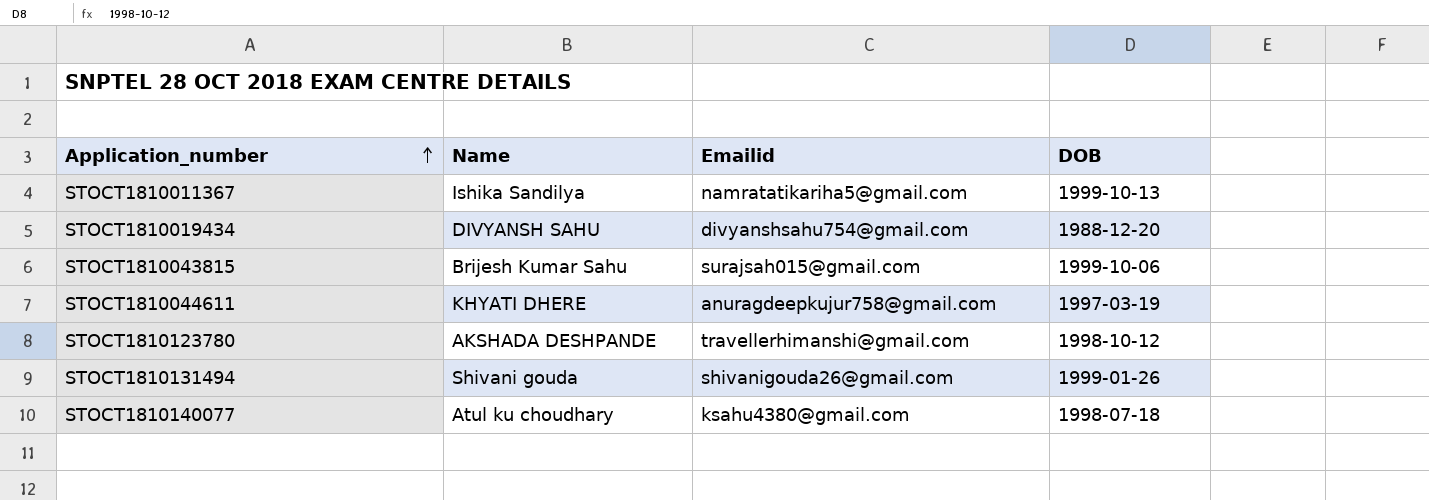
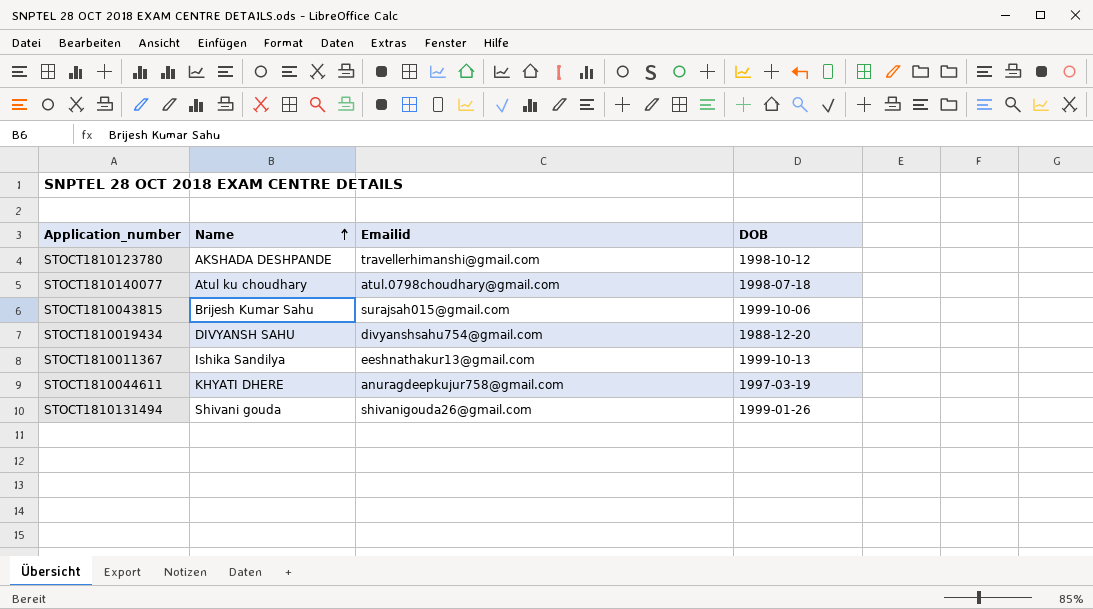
row order: Application_number ascending -> Name ascending
STOCT1810140077 | Emailid: ksahu4380@gmail.com -> atul.0798choudhary@gmail.com
STOCT1810011367 | Emailid: namratatikariha5@gmail.com -> eeshnathakur13@gmail.com

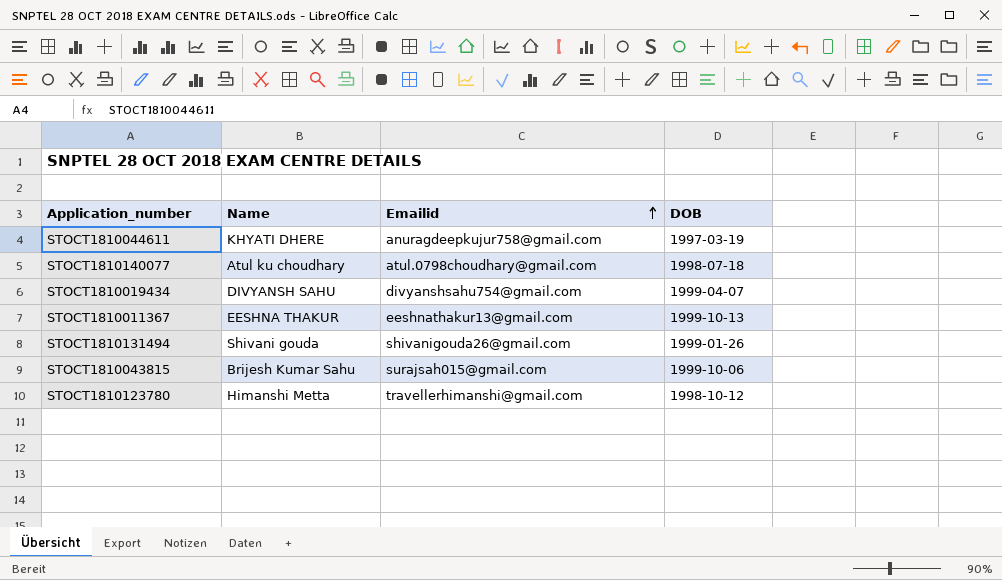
row order: Name ascending -> Emailid ascending
STOCT1810019434 | DOB: 1988-12-20 -> 1999-04-07
STOCT1810011367 | Name: Ishika Sandilya -> EESHNA THAKUR
STOCT1810123780 | Name: AKSHADA DESHPANDE -> Himanshi Metta

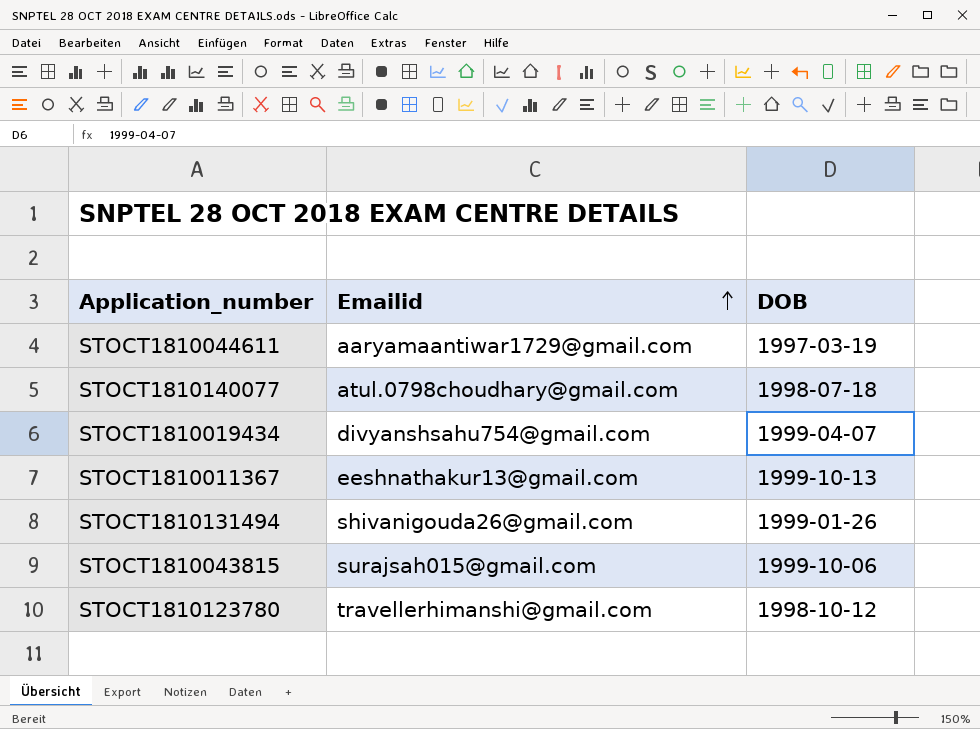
column Name | position: 2 -> none
STOCT1810044611 | Emailid: anuragdeepkujur758@gmail.com -> aaryamaantiwar1729@gmail.com

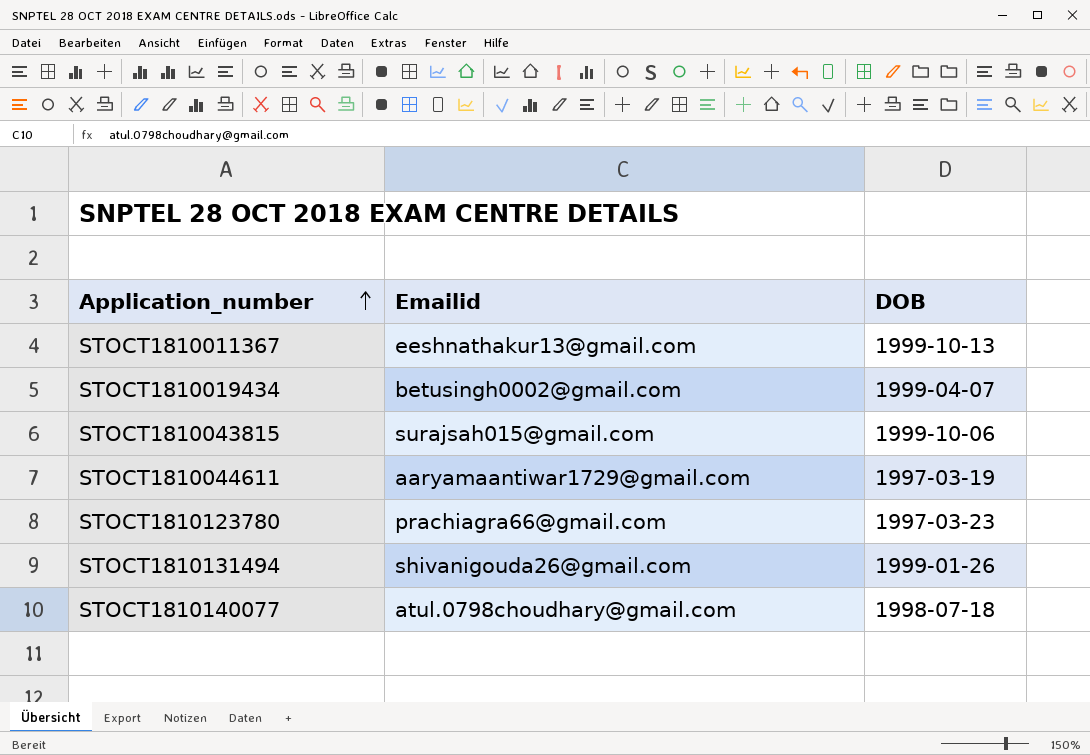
row order: Emailid ascending -> Application_number ascending
STOCT1810019434 | Emailid: divyanshsahu754@gmail.com -> betusingh0002@gmail.com
STOCT1810123780 | Emailid: travellerhimanshi@gmail.com -> prachiagra66@gmail.com
STOCT1810123780 | DOB: 1998-10-12 -> 1997-03-23

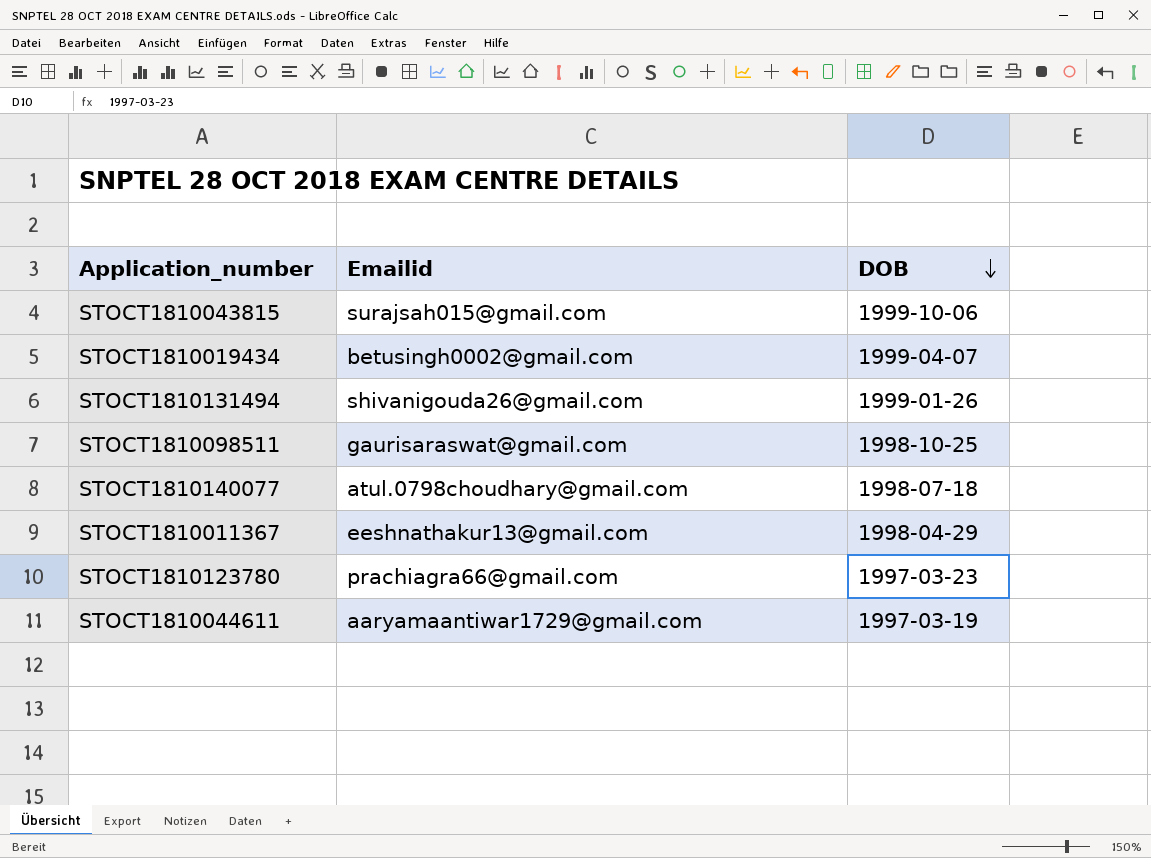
row order: Application_number ascending -> DOB descending
row STOCT1810098511: none -> gaurisaraswat@gmail.com | 1998-10-25
STOCT1810011367 | DOB: 1999-10-13 -> 1998-04-29

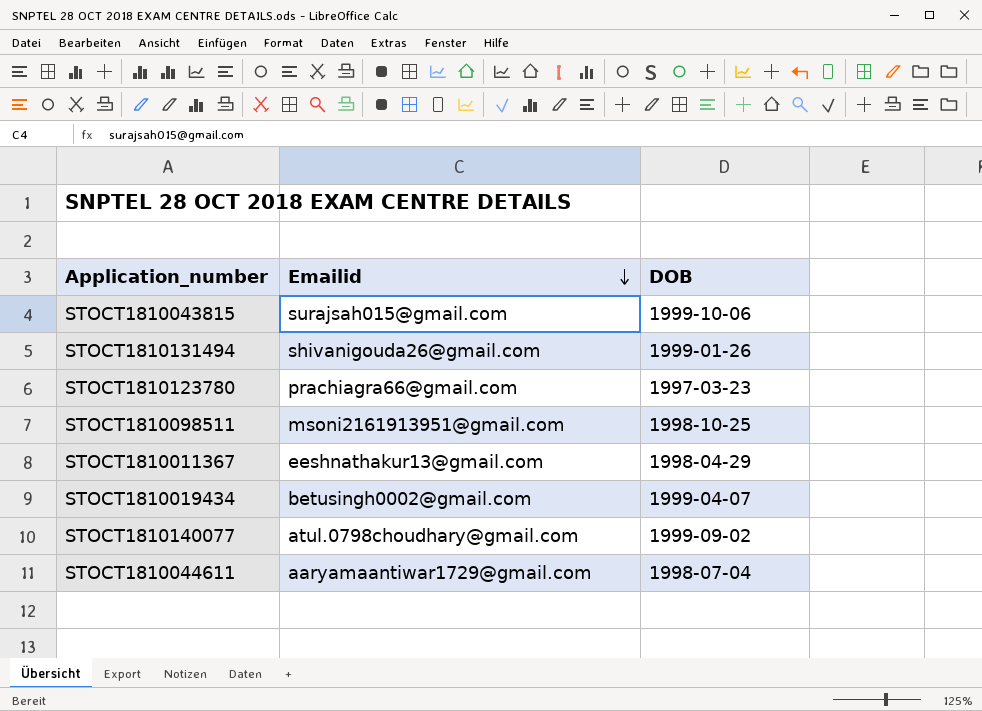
row order: DOB descending -> Emailid descending
STOCT1810098511 | Emailid: gaurisaraswat@gmail.com -> msoni2161913951@gmail.com
STOCT1810140077 | DOB: 1998-07-18 -> 1999-09-02
STOCT1810044611 | DOB: 1997-03-19 -> 1998-07-04

